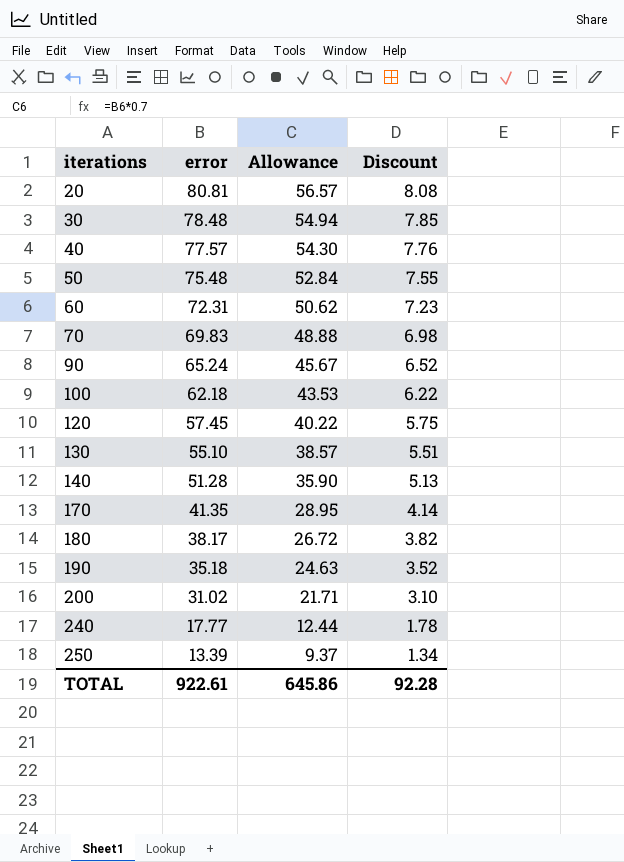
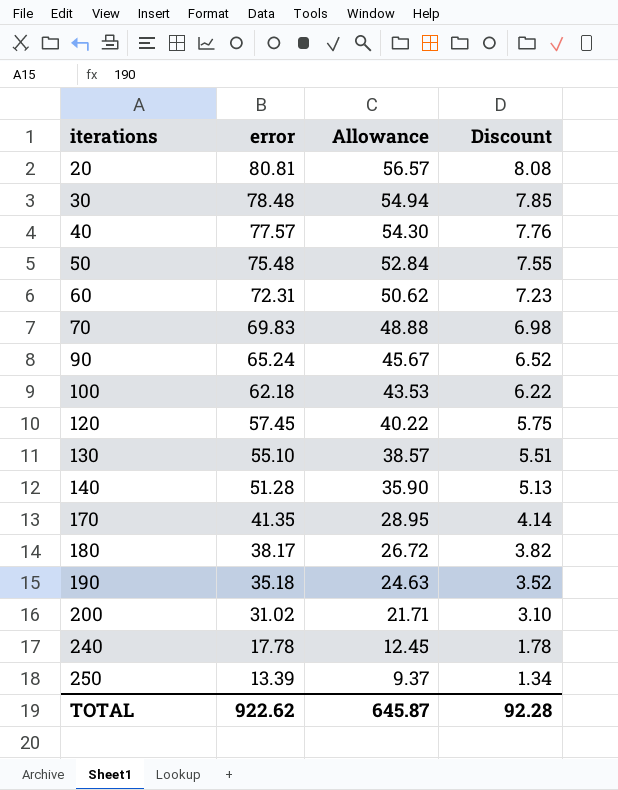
240 | error: 17.77 -> 17.78
240 | Allowance: 12.44 -> 12.45
TOTAL | error: 922.61 -> 922.62
TOTAL | Allowance: 645.86 -> 645.87

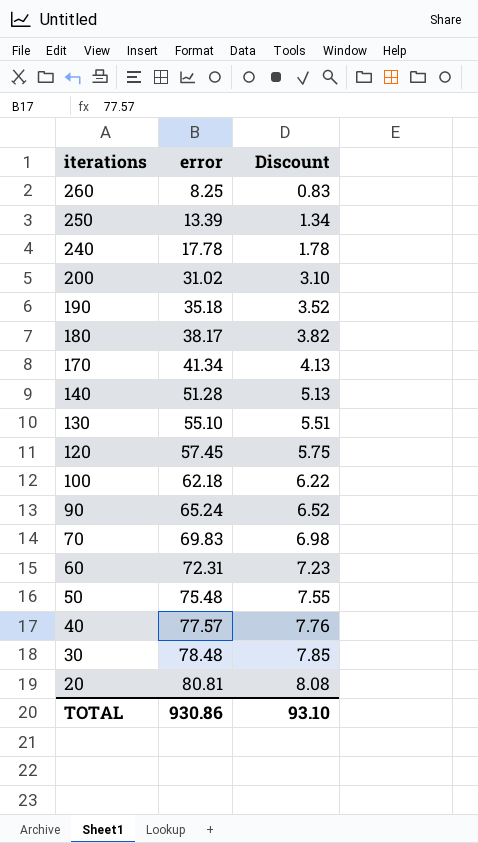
row order: iterations ascending -> iterations descending
column Allowance | formula: [error] * 0.7 -> none
row 260: none -> 8.25 | 0.83
170 | error: 41.35 -> 41.34
170 | Discount: 4.14 -> 4.13
TOTAL | error: 922.62 -> 930.86
TOTAL | Discount: 92.28 -> 93.10

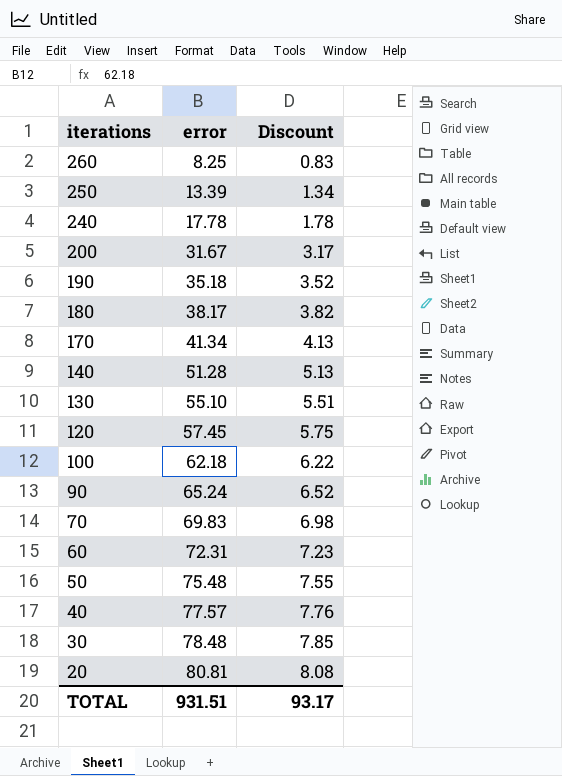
200 | error: 31.02 -> 31.67
200 | Discount: 3.10 -> 3.17
TOTAL | error: 930.86 -> 931.51
TOTAL | Discount: 93.10 -> 93.17

